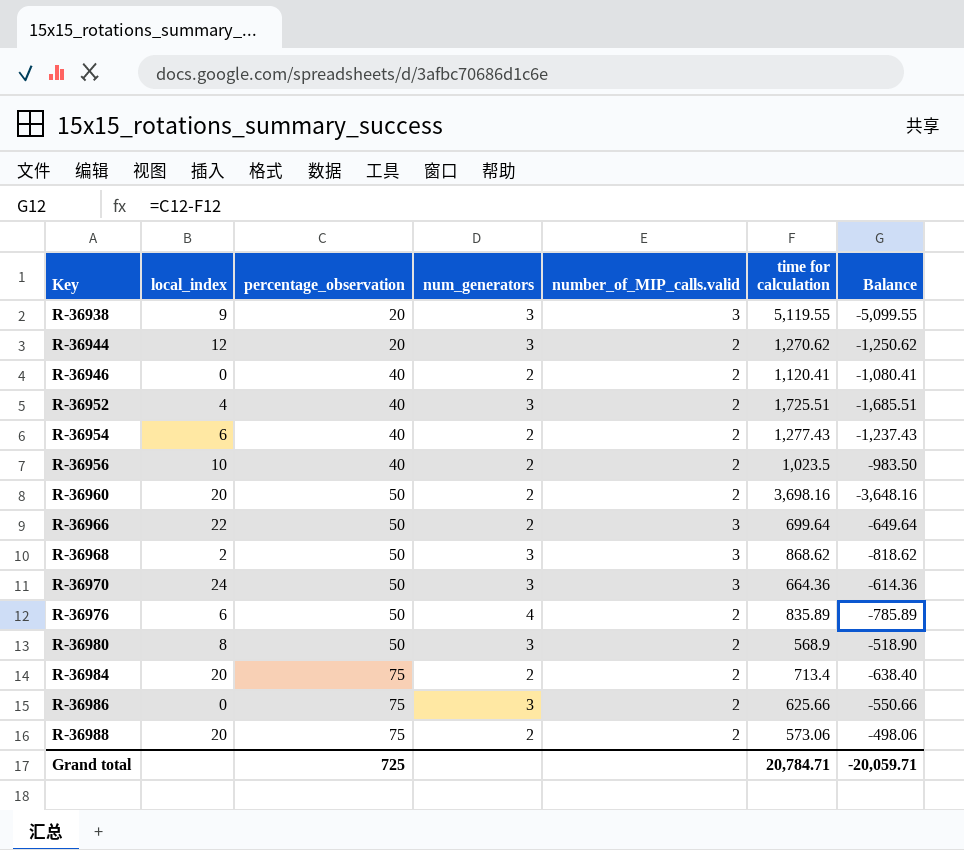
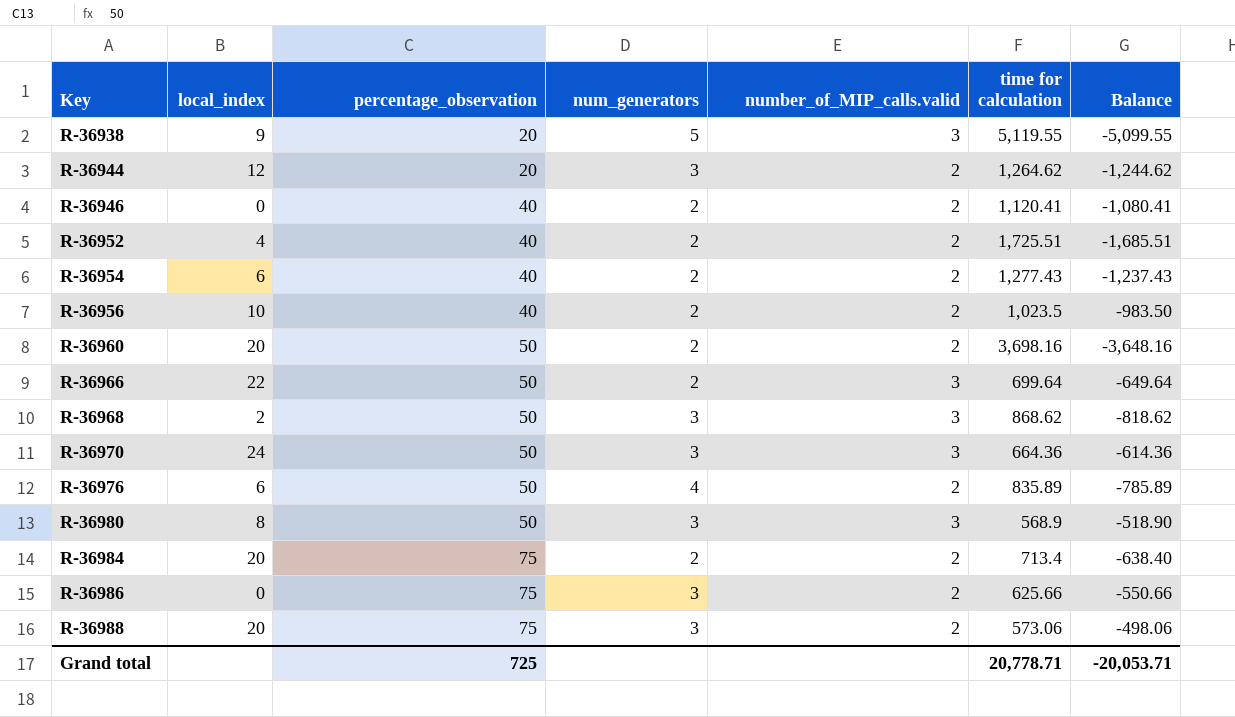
R-36938 | num_generators: 3 -> 5
R-36944 | time for calculation: 1,270.62 -> 1,264.62
R-36944 | Balance: -1,250.62 -> -1,244.62
R-36952 | num_generators: 3 -> 2
R-36980 | number_of_MIP_calls.valid: 2 -> 3
R-36988 | num_generators: 2 -> 3
Grand total | time for calculation: 20,784.71 -> 20,778.71
Grand total | Balance: -20,059.71 -> -20,053.71

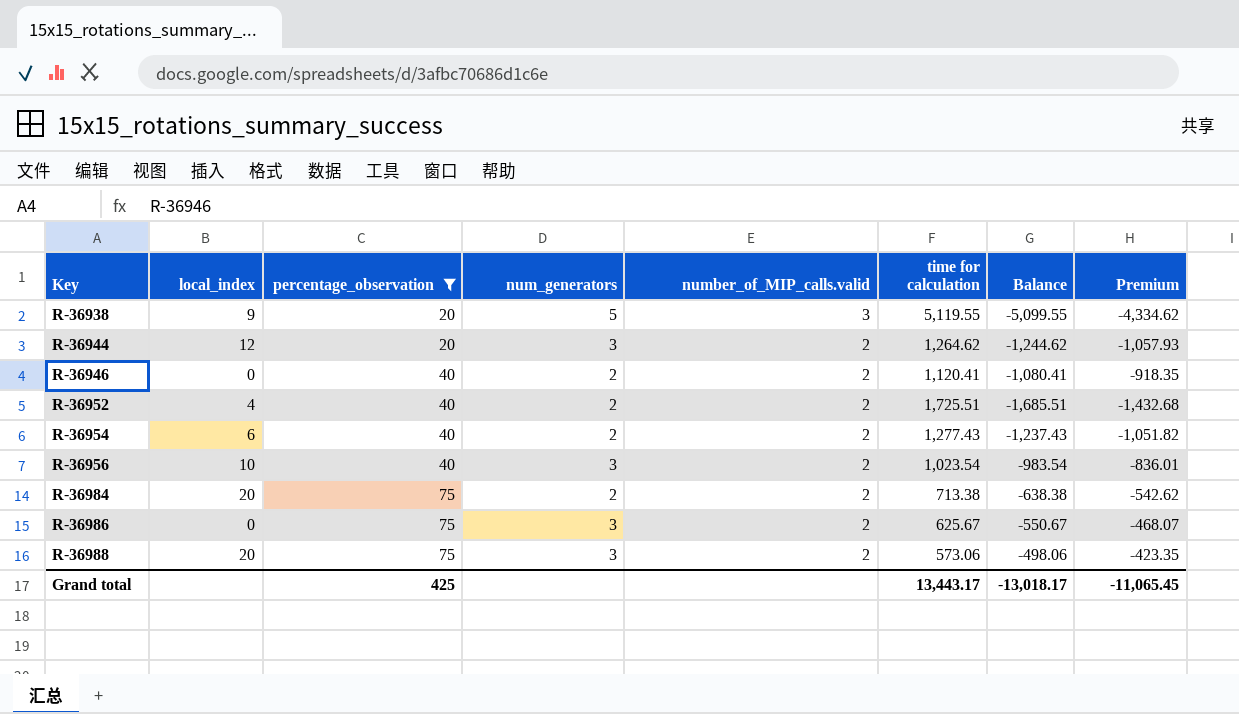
filter: none -> percentage_observation != 50
column Premium | formula: none -> [Balance] * 0.85
R-36956 | num_generators: 2 -> 3
R-36956 | time for calculation: 1,023.5 -> 1,023.54
R-36956 | Balance: -983.50 -> -983.54
R-36984 | time for calculation: 713.4 -> 713.38
R-36984 | Balance: -638.40 -> -638.38
R-36986 | time for calculation: 625.66 -> 625.67
R-36986 | Balance: -550.66 -> -550.67
Grand total | percentage_observation: 725 -> 425
Grand total | time for calculation: 20,778.71 -> 13,443.17
Grand total | Balance: -20,053.71 -> -13,018.17

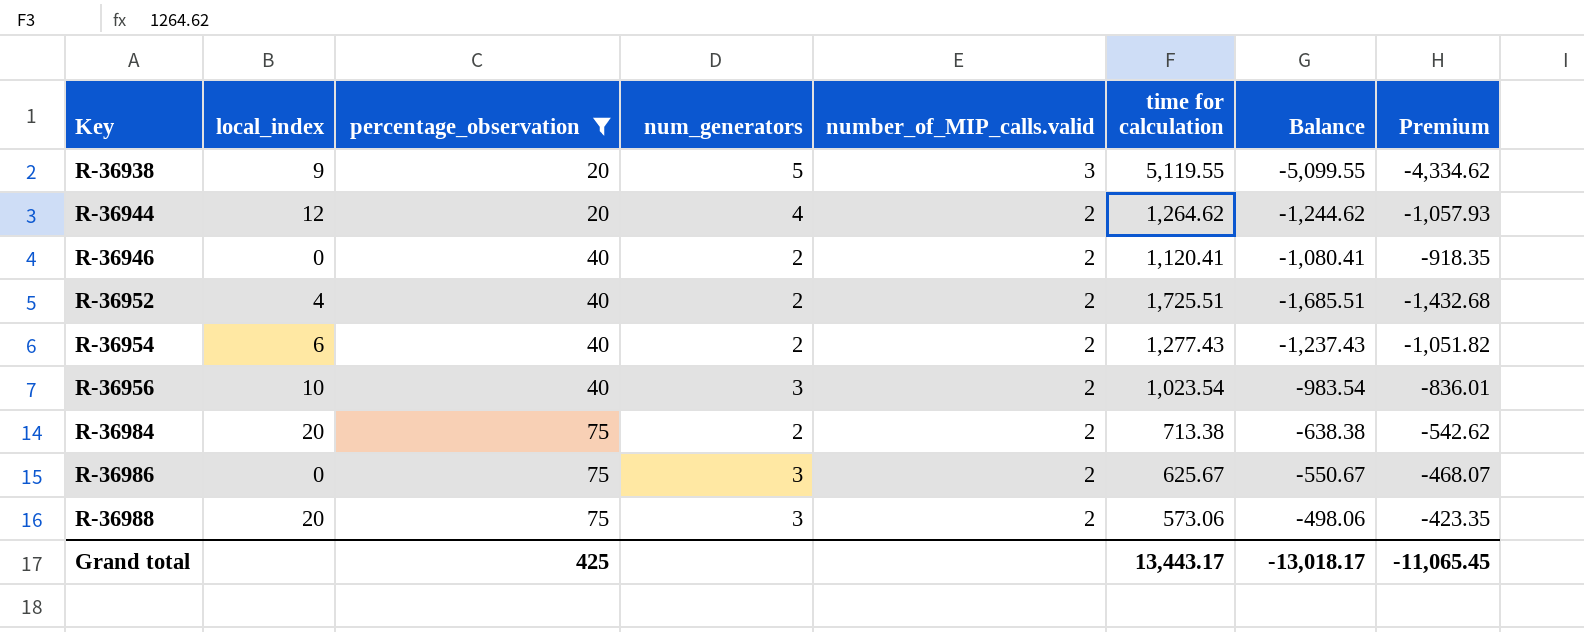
R-36944 | num_generators: 3 -> 4

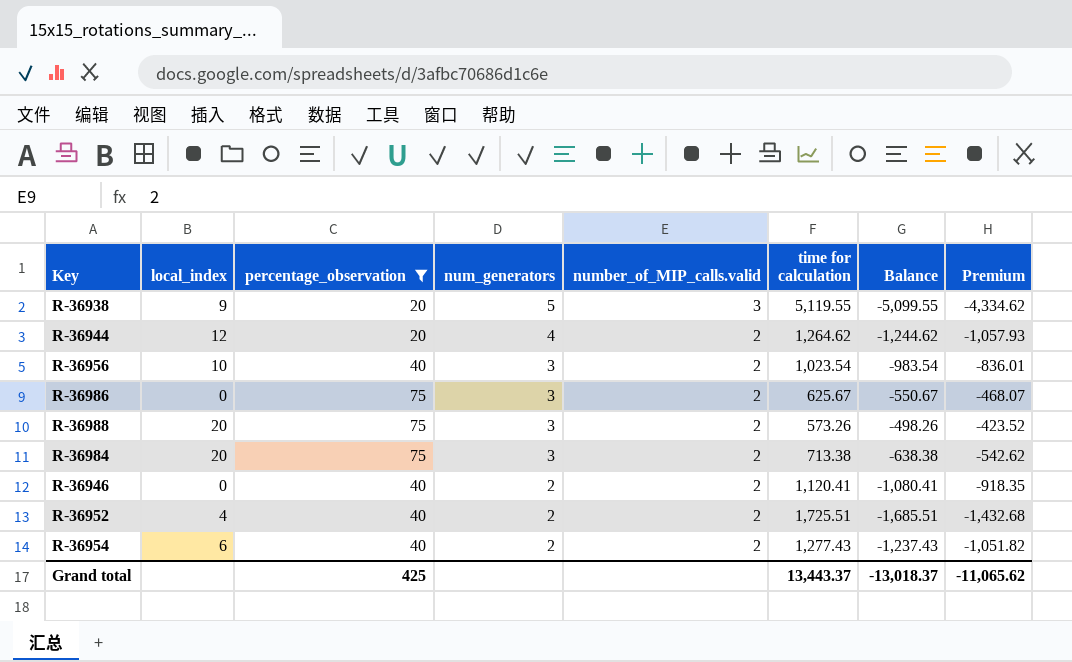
row order: Key ascending -> num_generators descending
R-36988 | time for calculation: 573.06 -> 573.26
R-36988 | Balance: -498.06 -> -498.26
R-36988 | Premium: -423.35 -> -423.52
R-36984 | num_generators: 2 -> 3
Grand total | time for calculation: 13,443.17 -> 13,443.37
Grand total | Balance: -13,018.17 -> -13,018.37
Grand total | Premium: -11,065.45 -> -11,065.62

